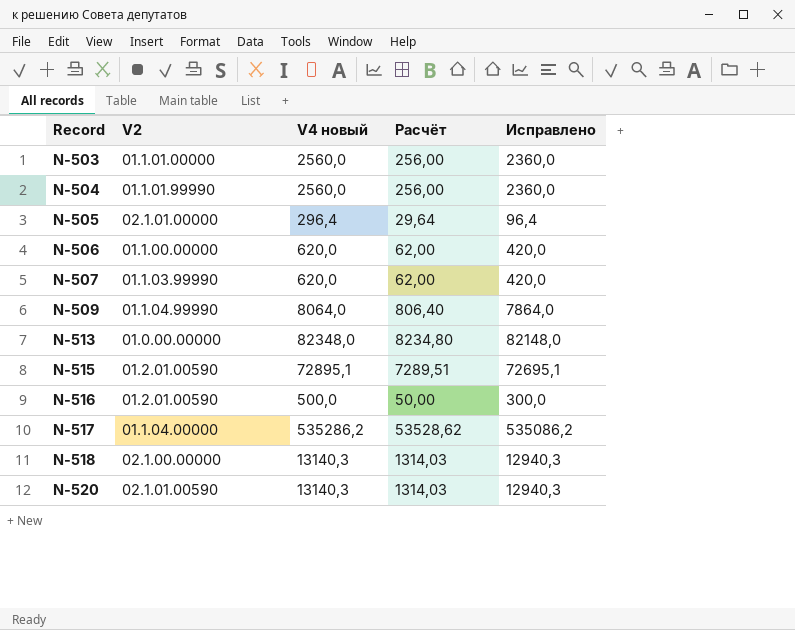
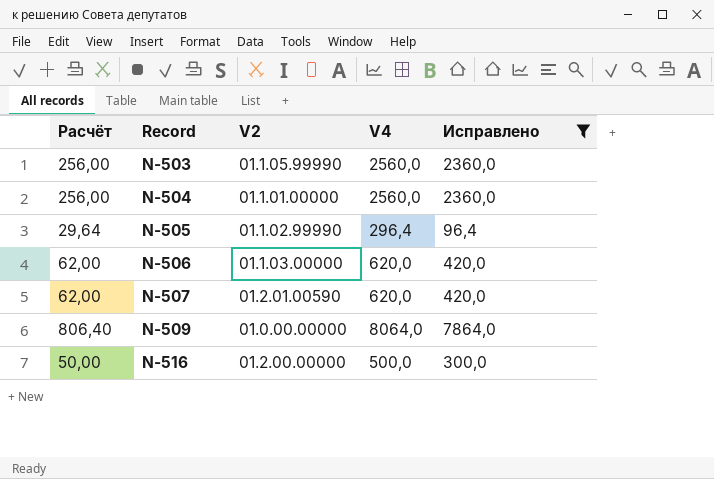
filter: none -> Исправлено <= 7864,0
column Расчёт | position: 4 -> 1
column name: V4 новый -> V4
N-503 | V2: 01.1.01.00000 -> 01.1.05.99990
N-504 | V2: 01.1.01.99990 -> 01.1.01.00000
N-505 | V2: 02.1.01.00000 -> 01.1.02.99990
N-506 | V2: 01.1.00.00000 -> 01.1.03.00000
N-507 | V2: 01.1.03.99990 -> 01.2.01.00590
N-509 | V2: 01.1.04.99990 -> 01.0.00.00000
N-516 | V2: 01.2.01.00590 -> 01.2.00.00000

